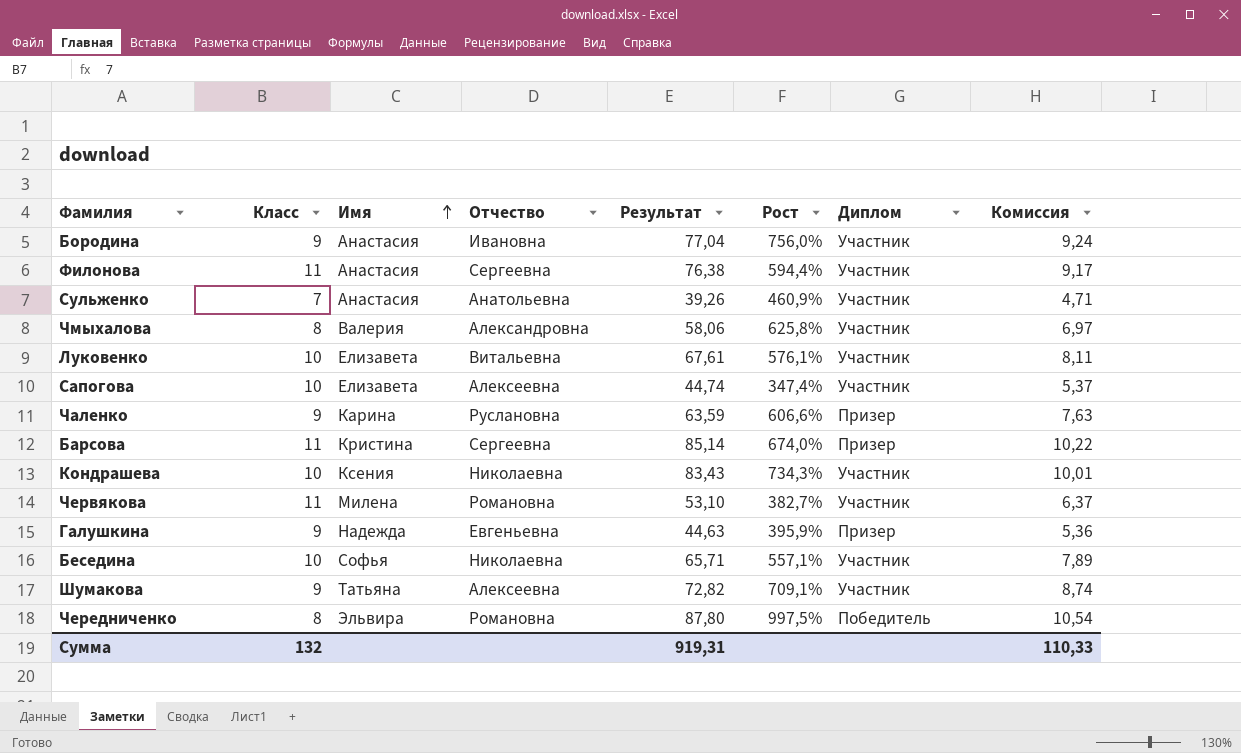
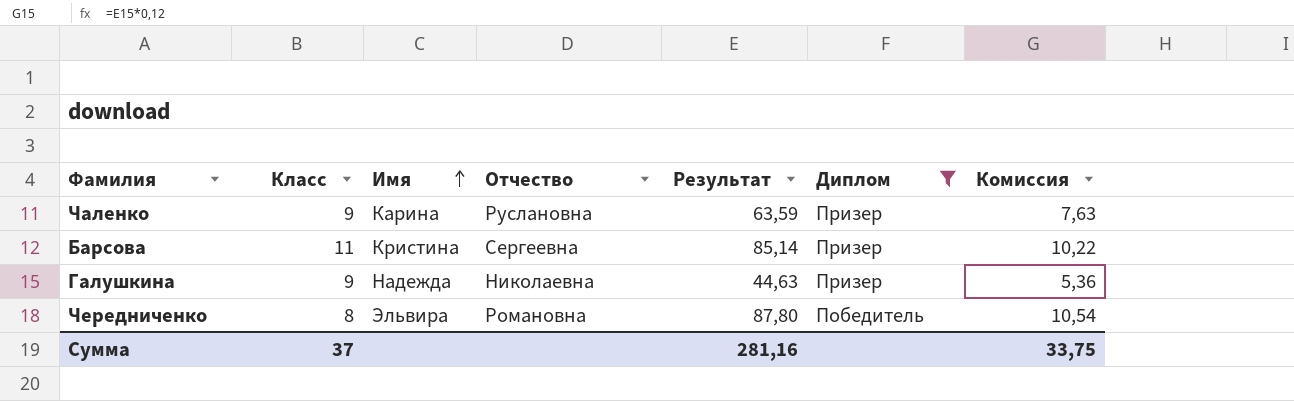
filter: none -> Диплом != Участник
column Рост | formula: ([Результат] - [Класс]) / [Класс] -> none
Галушкина | Отчество: Евгеньевна -> Николаевна
Сумма | Класс: 132 -> 37
Сумма | Результат: 919,31 -> 281,16
Сумма | Комиссия: 110,33 -> 33,75

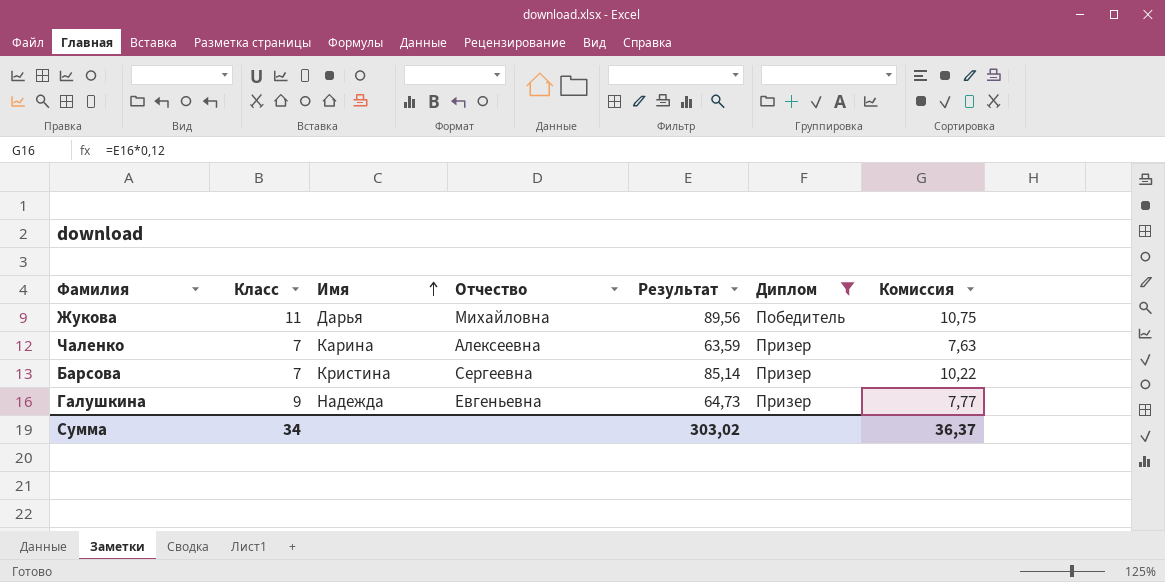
row Чередниченко: 8 | Эльвира | Романовна | 87,80 | Победитель | 10,54 -> none
row Жукова: none -> 11 | Дарья | Михайловна | 89,56 | Победитель | 10,75
Чаленко | Класс: 9 -> 7
Чаленко | Отчество: Руслановна -> Алексеевна
Барсова | Класс: 11 -> 7
Галушкина | Отчество: Николаевна -> Евгеньевна
Галушкина | Результат: 44,63 -> 64,73
Галушкина | Комиссия: 5,36 -> 7,77
Сумма | Класс: 37 -> 34
Сумма | Результат: 281,16 -> 303,02
Сумма | Комиссия: 33,75 -> 36,37

